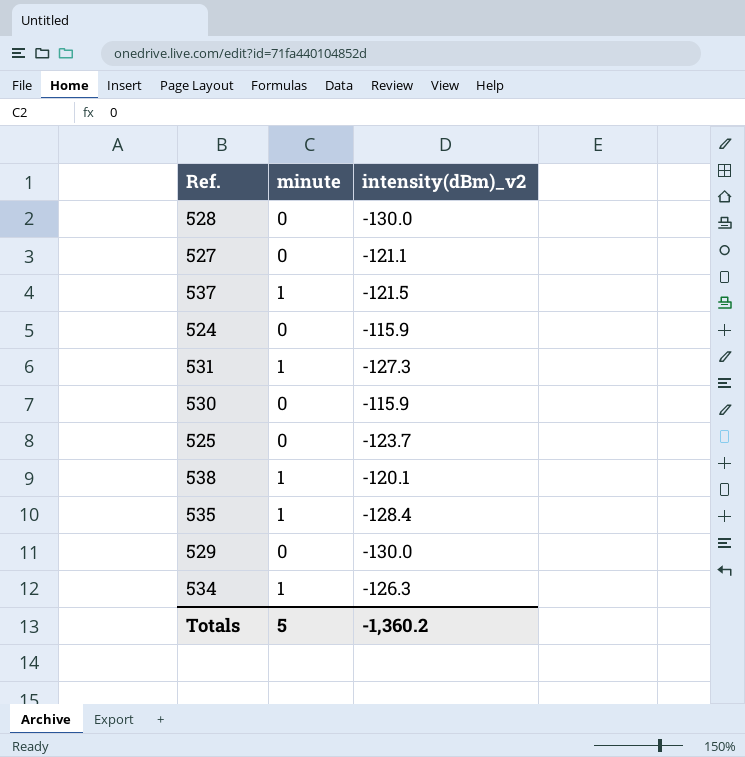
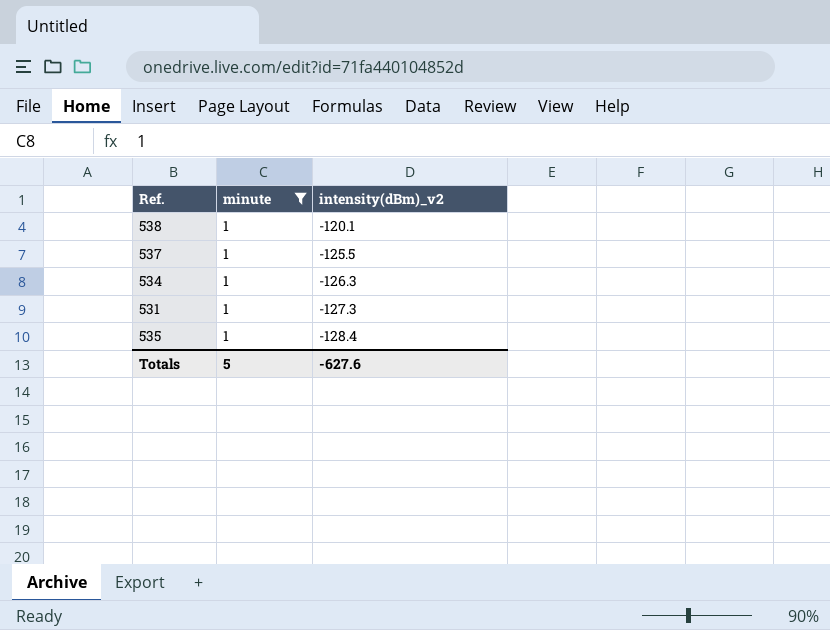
filter: none -> minute = 1
row order: none -> intensity(dBm)_v2 descending
537 | intensity(dBm)_v2: -121.5 -> -125.5
Totals | intensity(dBm)_v2: -1,360.2 -> -627.6

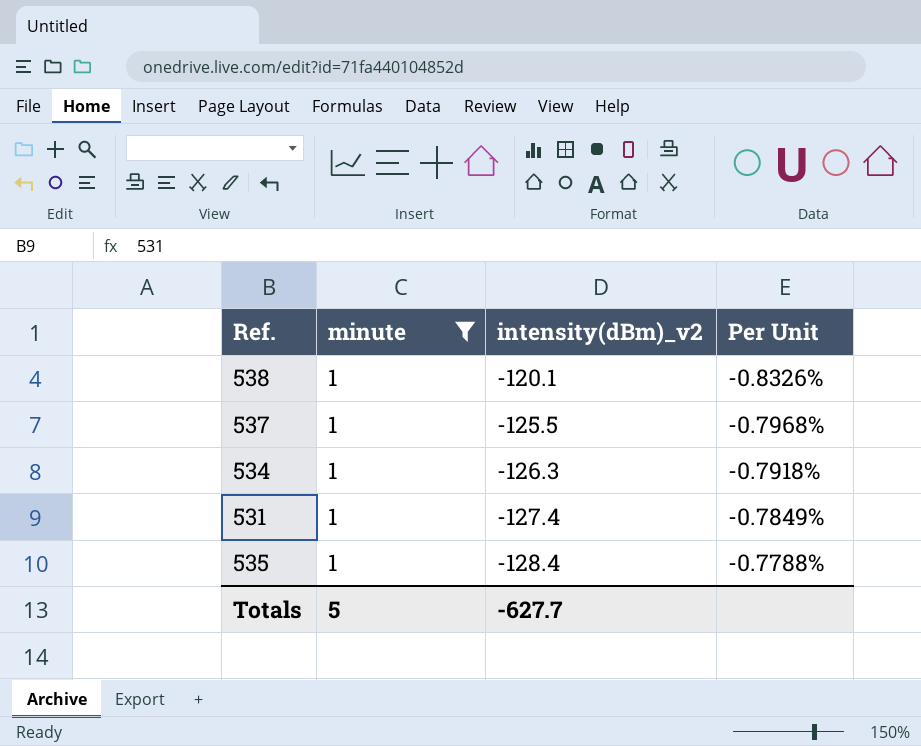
column Per Unit | formula: none -> [minute] / [intensity(dBm)_v2]
531 | intensity(dBm)_v2: -127.3 -> -127.4
Totals | intensity(dBm)_v2: -627.6 -> -627.7

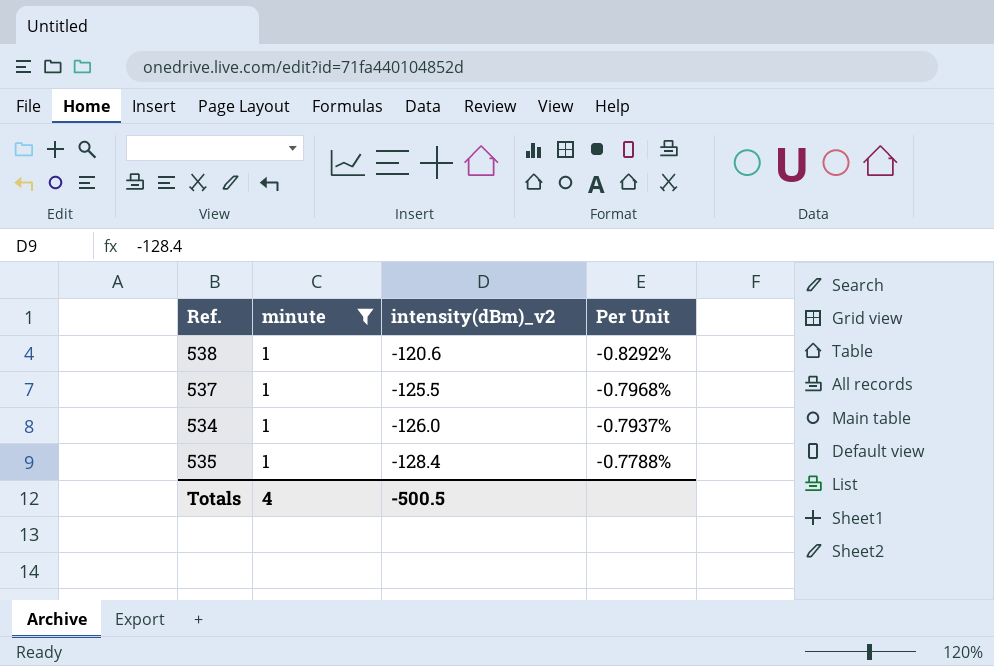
row 531: 1 | -127.4 | -0.7849% -> none
538 | intensity(dBm)_v2: -120.1 -> -120.6
538 | Per Unit: -0.8326% -> -0.8292%
534 | intensity(dBm)_v2: -126.3 -> -126.0
534 | Per Unit: -0.7918% -> -0.7937%
Totals | minute: 5 -> 4
Totals | intensity(dBm)_v2: -627.7 -> -500.5

